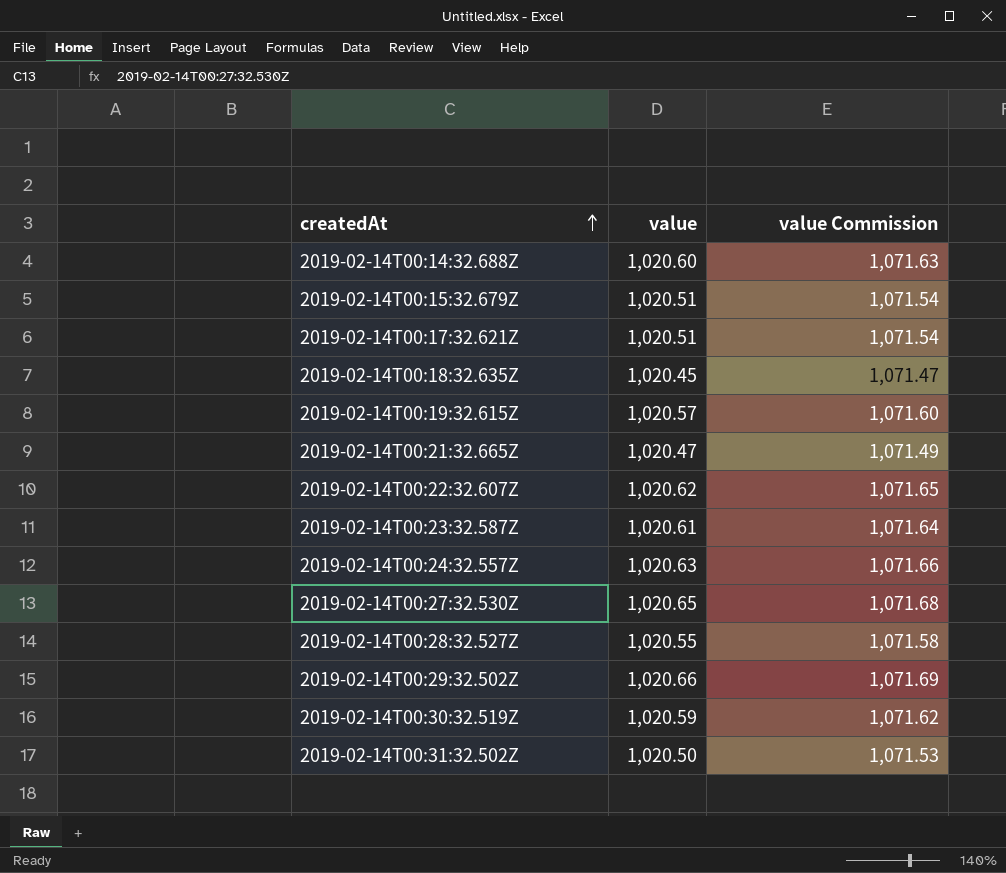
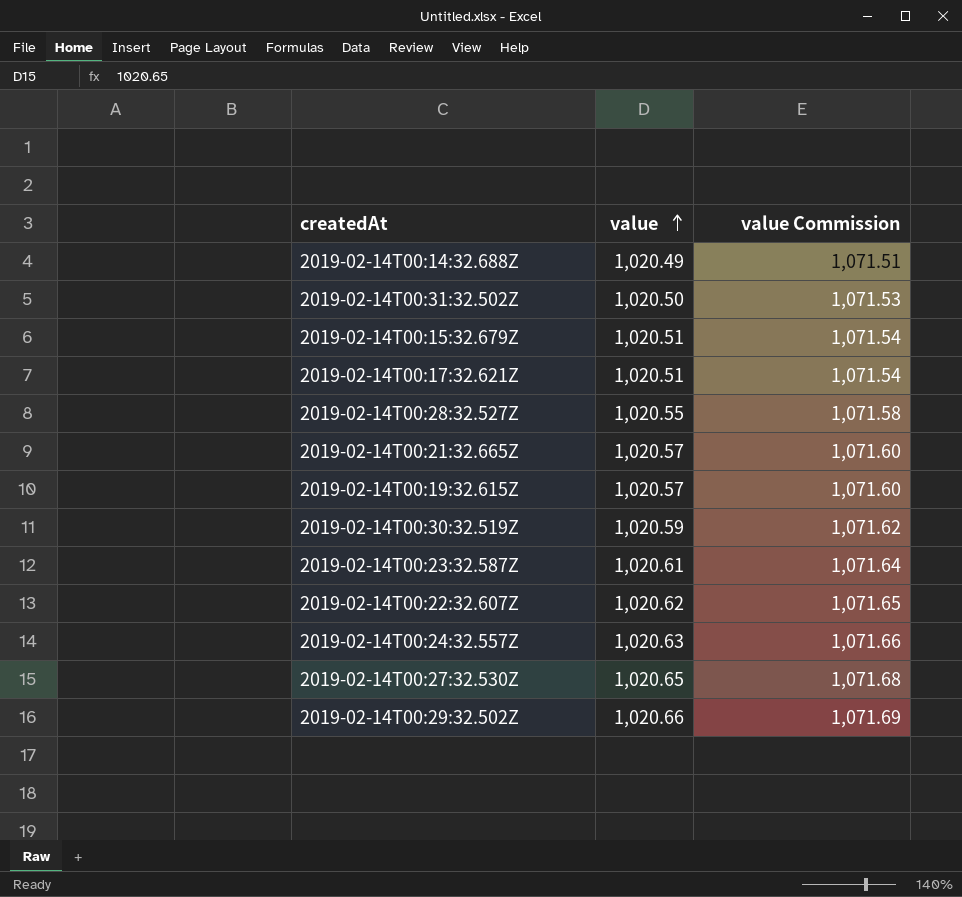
row order: createdAt ascending -> value ascending
row 2019-02-14T00:18:32.635Z: 1,020.45 | 1,071.47 -> none
2019-02-14T00:14:32.688Z | value: 1,020.60 -> 1,020.49
2019-02-14T00:14:32.688Z | value Commission: 1,071.63 -> 1,071.51
2019-02-14T00:21:32.665Z | value: 1,020.47 -> 1,020.57
2019-02-14T00:21:32.665Z | value Commission: 1,071.49 -> 1,071.60

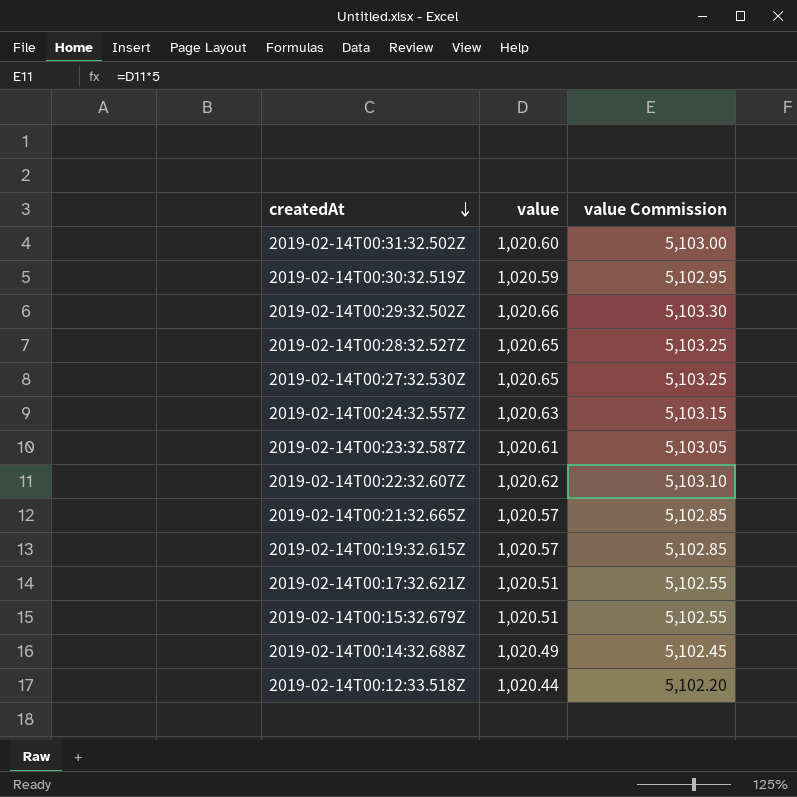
row order: value ascending -> createdAt descending
column value Commission | formula: [value] * 1.05 -> [value] * 5
2019-02-14T00:31:32.502Z | value: 1,020.50 -> 1,020.60
2019-02-14T00:28:32.527Z | value: 1,020.55 -> 1,020.65
row 2019-02-14T00:12:33.518Z: none -> 1,020.44 | 5,102.20

